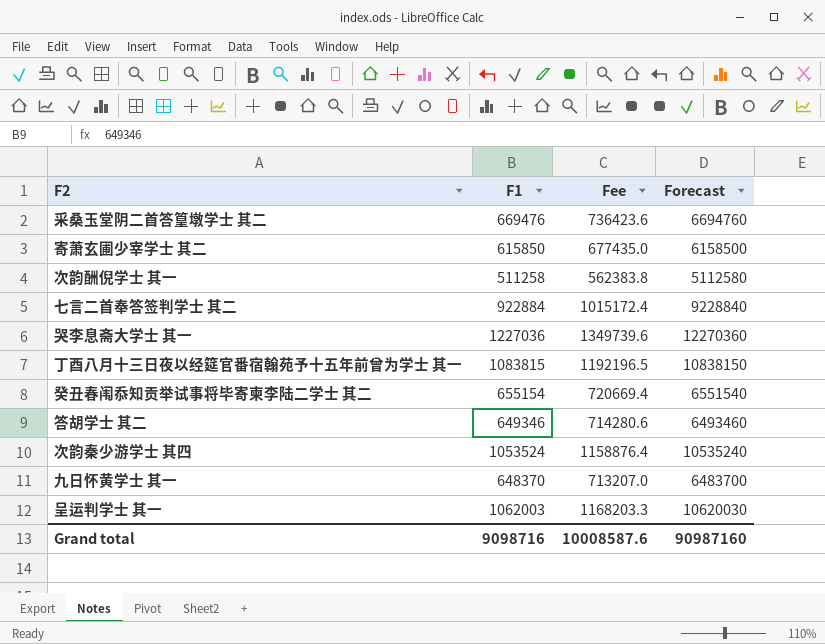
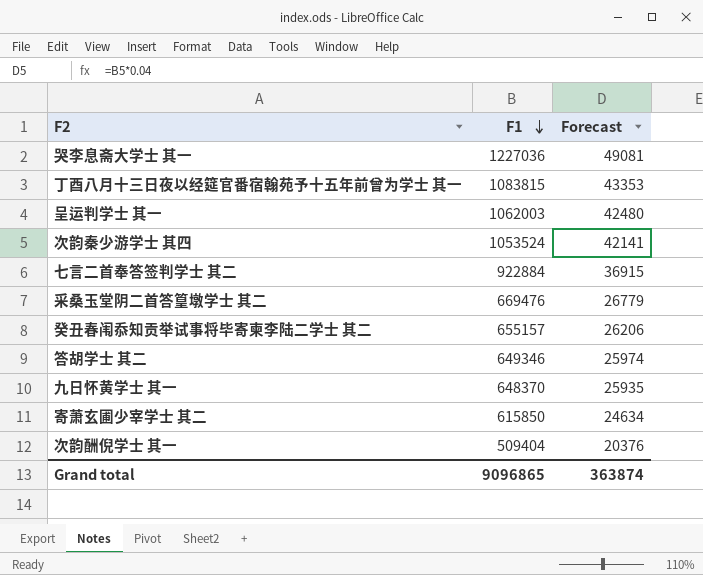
row order: none -> F1 descending
column Fee | formula: [F1] * 1.1 -> none
column Forecast | formula: [F1] * 10 -> [F1] * 0.04
癸丑春闱忝知贡举试事将毕寄柬李陆二学士 其二 | F1: 655154 -> 655157
次韵酬倪学士 其一 | F1: 511258 -> 509404
Grand total | F1: 9098716 -> 9096865
Grand total | Forecast: 90987160 -> 363874

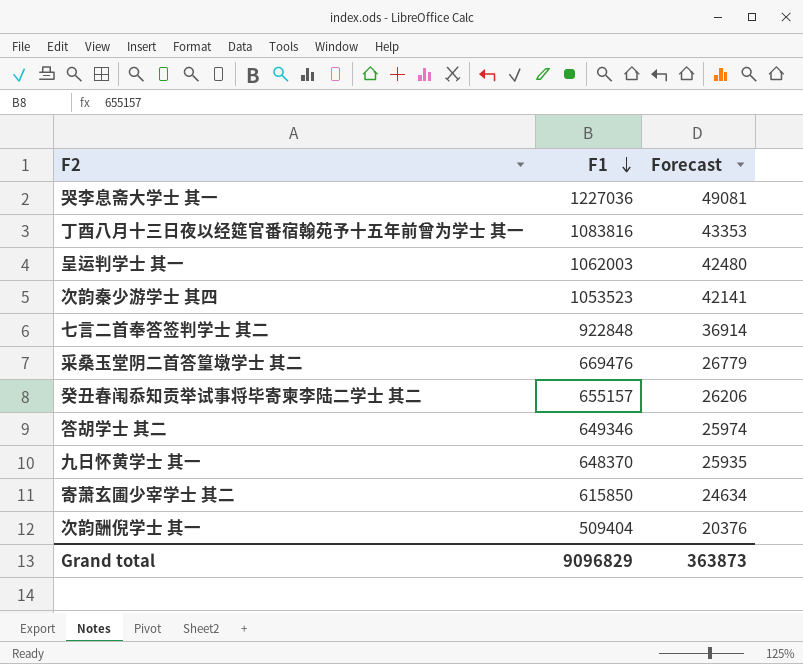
丁酉八月十三日夜以经筵官番宿翰苑予十五年前曾为学士 其一 | F1: 1083815 -> 1083816
次韵秦少游学士 其四 | F1: 1053524 -> 1053523
七言二首奉答签判学士 其二 | F1: 922884 -> 922848
七言二首奉答签判学士 其二 | Forecast: 36915 -> 36914
Grand total | F1: 9096865 -> 9096829
Grand total | Forecast: 363874 -> 363873

